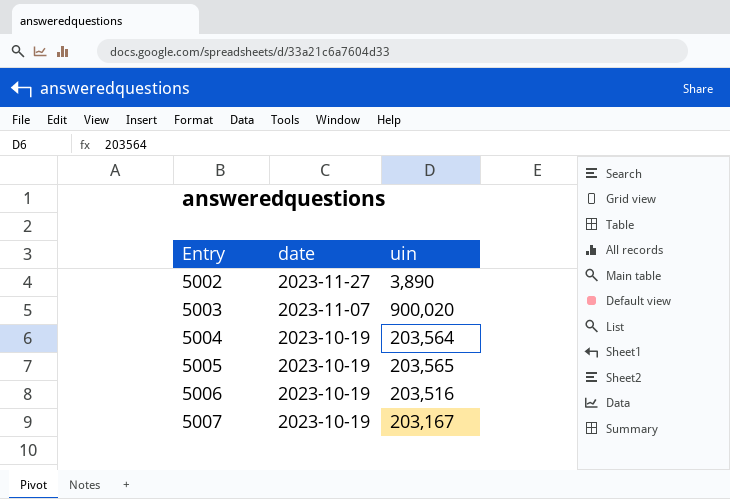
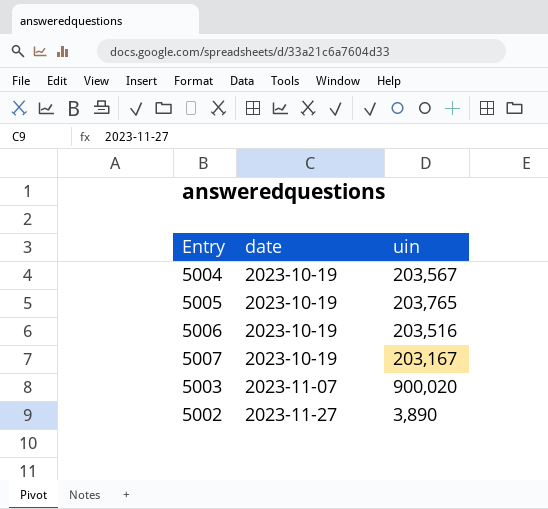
row order: Entry ascending -> date ascending
5004 | uin: 203,564 -> 203,567
5005 | uin: 203,565 -> 203,765

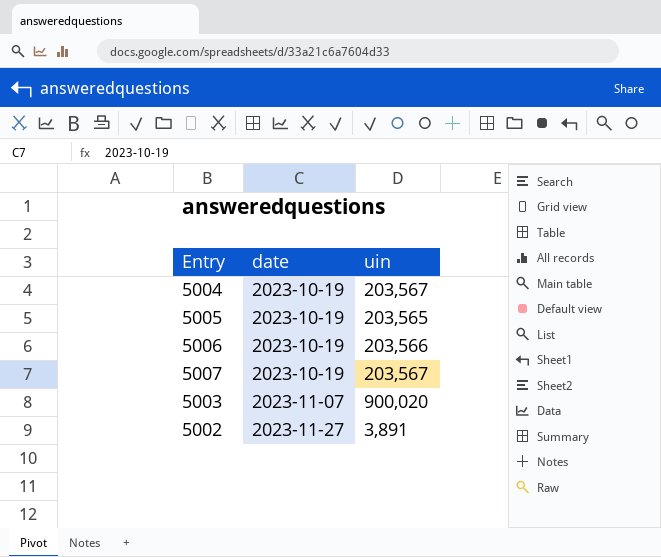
5005 | uin: 203,765 -> 203,565
5006 | uin: 203,516 -> 203,566
5007 | uin: 203,167 -> 203,567
5002 | uin: 3,890 -> 3,891

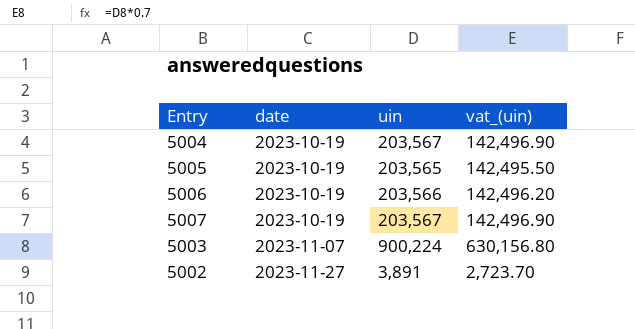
column vat_(uin) | formula: none -> [uin] * 0.7
5003 | uin: 900,020 -> 900,224

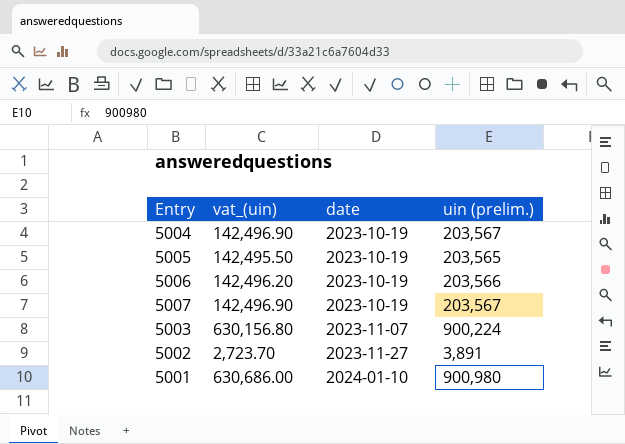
column vat_(uin) | position: 4 -> 2
column name: uin -> uin (prelim.)
row 5001: none -> 630,686.00 | 2024-01-10 | 900,980

